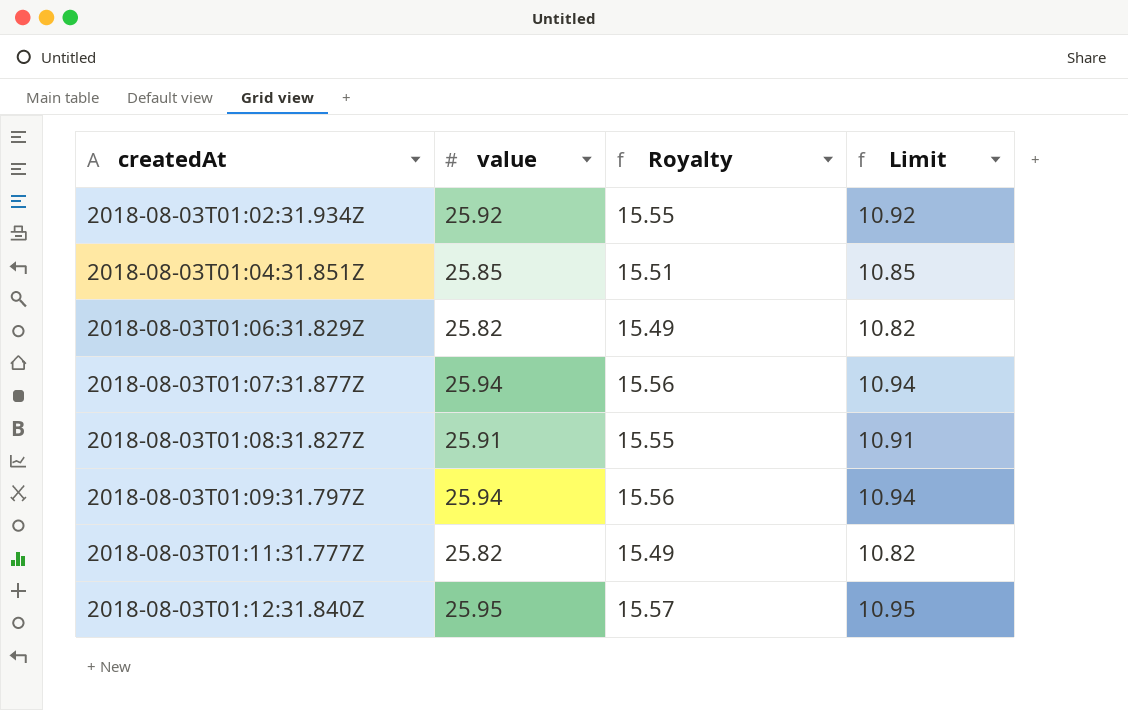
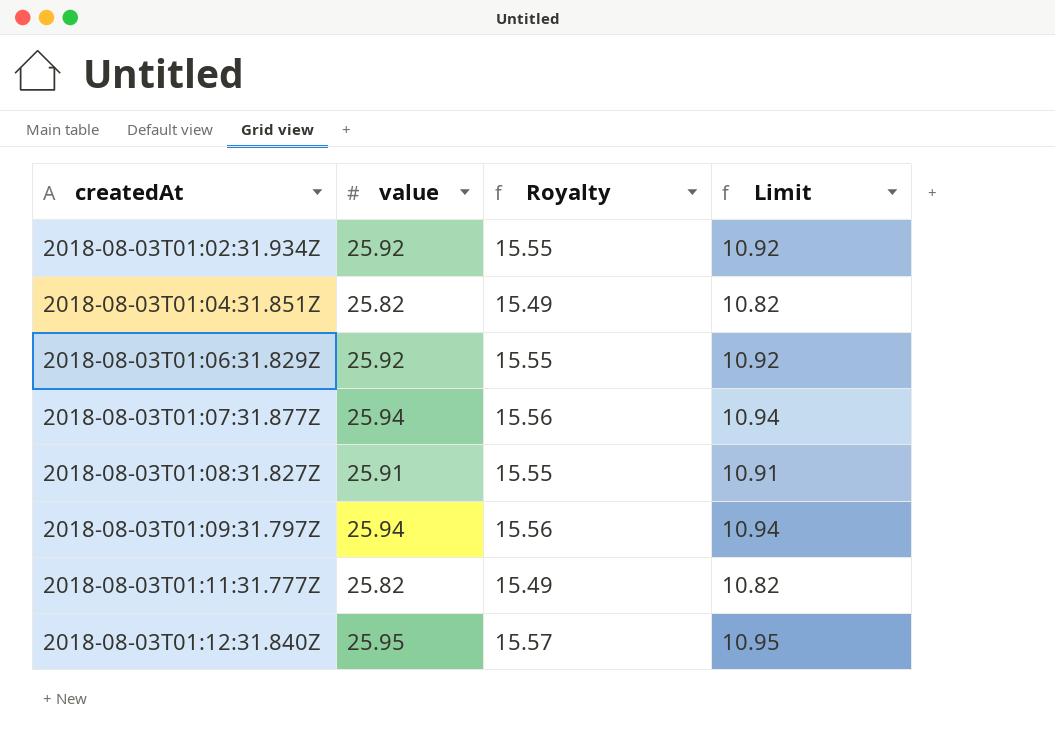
2018-08-03T01:04:31.851Z | value: 25.85 -> 25.82
2018-08-03T01:04:31.851Z | Royalty: 15.51 -> 15.49
2018-08-03T01:04:31.851Z | Limit: 10.85 -> 10.82
2018-08-03T01:06:31.829Z | value: 25.82 -> 25.92
2018-08-03T01:06:31.829Z | Royalty: 15.49 -> 15.55
2018-08-03T01:06:31.829Z | Limit: 10.82 -> 10.92

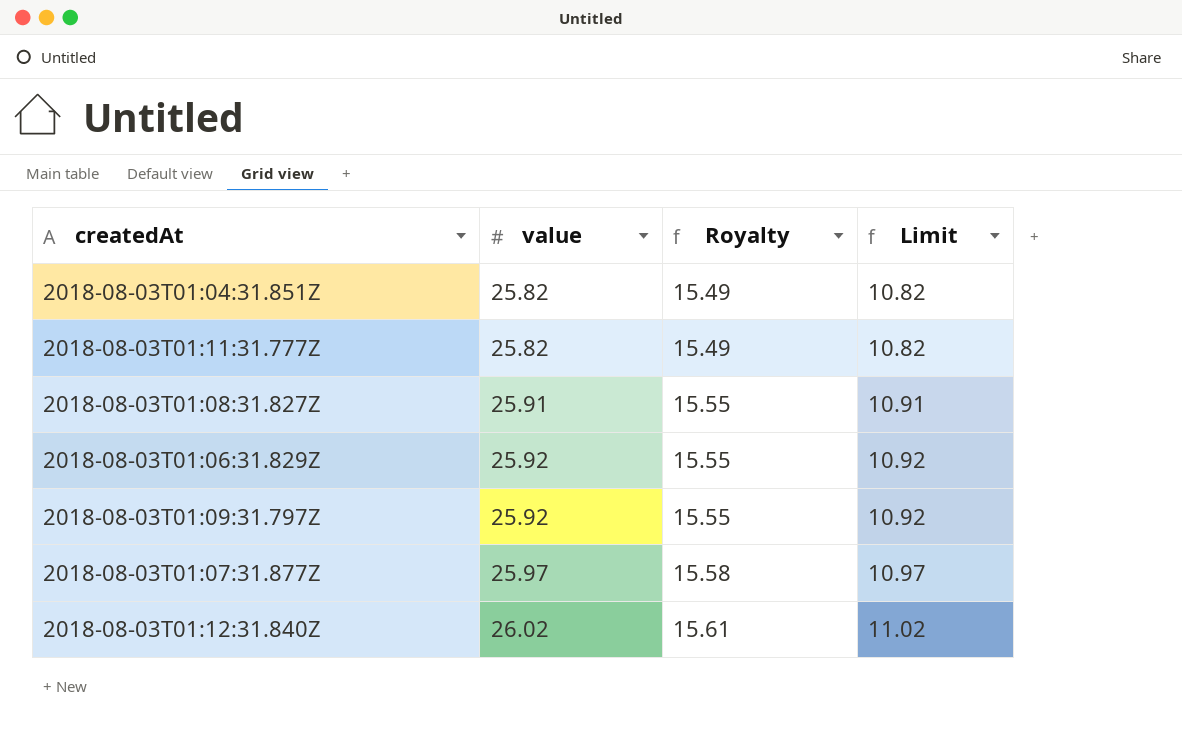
row order: createdAt ascending -> value ascending
row 2018-08-03T01:02:31.934Z: 25.92 | 15.55 | 10.92 -> none
2018-08-03T01:09:31.797Z | value: 25.94 -> 25.92
2018-08-03T01:09:31.797Z | Royalty: 15.56 -> 15.55
2018-08-03T01:09:31.797Z | Limit: 10.94 -> 10.92
2018-08-03T01:07:31.877Z | value: 25.94 -> 25.97
2018-08-03T01:07:31.877Z | Royalty: 15.56 -> 15.58
2018-08-03T01:07:31.877Z | Limit: 10.94 -> 10.97
2018-08-03T01:12:31.840Z | value: 25.95 -> 26.02
2018-08-03T01:12:31.840Z | Royalty: 15.57 -> 15.61
2018-08-03T01:12:31.840Z | Limit: 10.95 -> 11.02

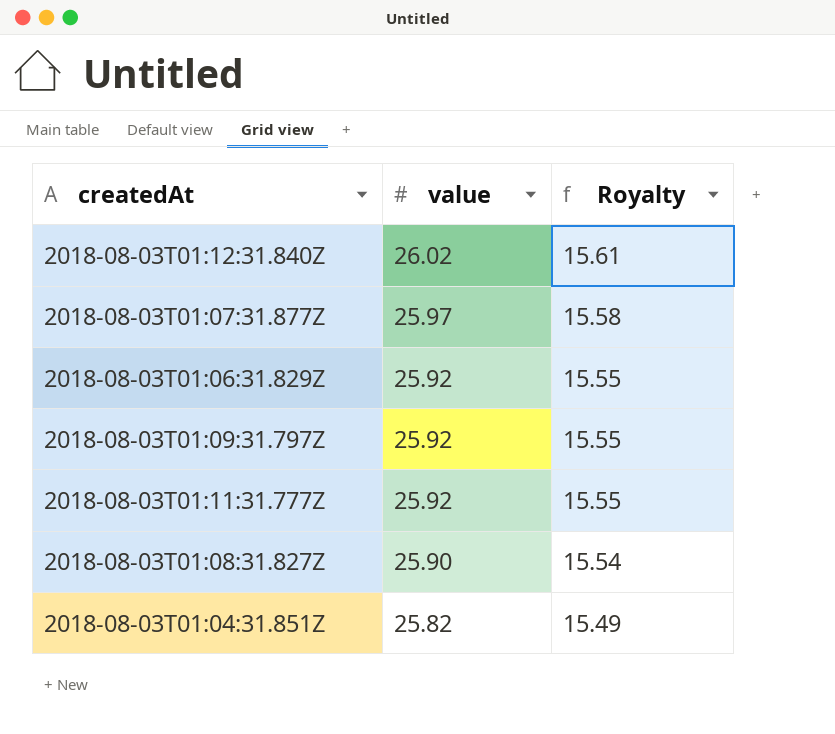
row order: value ascending -> value descending
column Limit | formula: [value] - 15 -> none
2018-08-03T01:11:31.777Z | value: 25.82 -> 25.92
2018-08-03T01:11:31.777Z | Royalty: 15.49 -> 15.55
2018-08-03T01:08:31.827Z | value: 25.91 -> 25.90
2018-08-03T01:08:31.827Z | Royalty: 15.55 -> 15.54

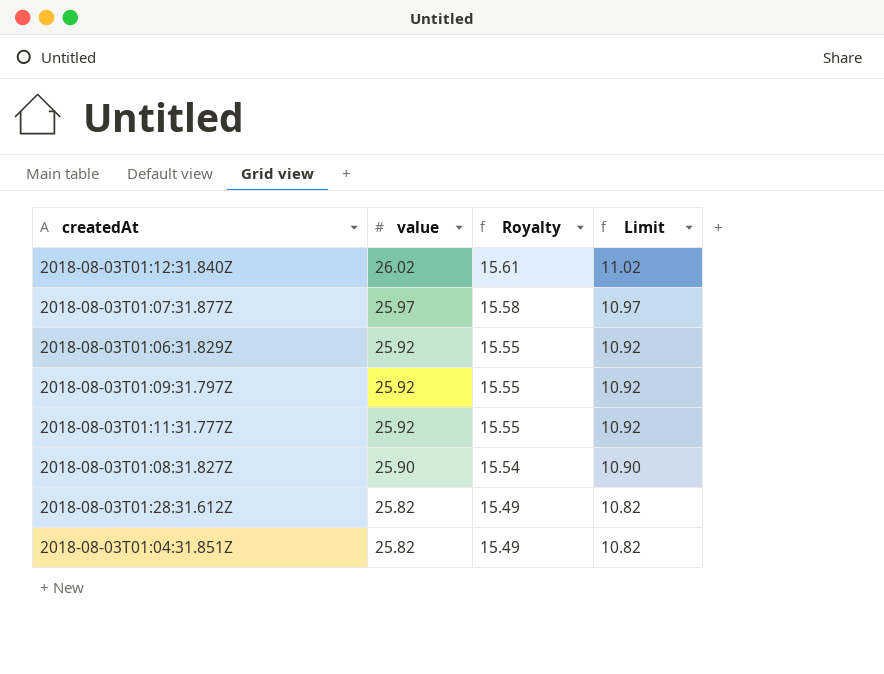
column Limit | formula: none -> [value] - 15
row 2018-08-03T01:28:31.612Z: none -> 25.82 | 15.49 | 10.82

